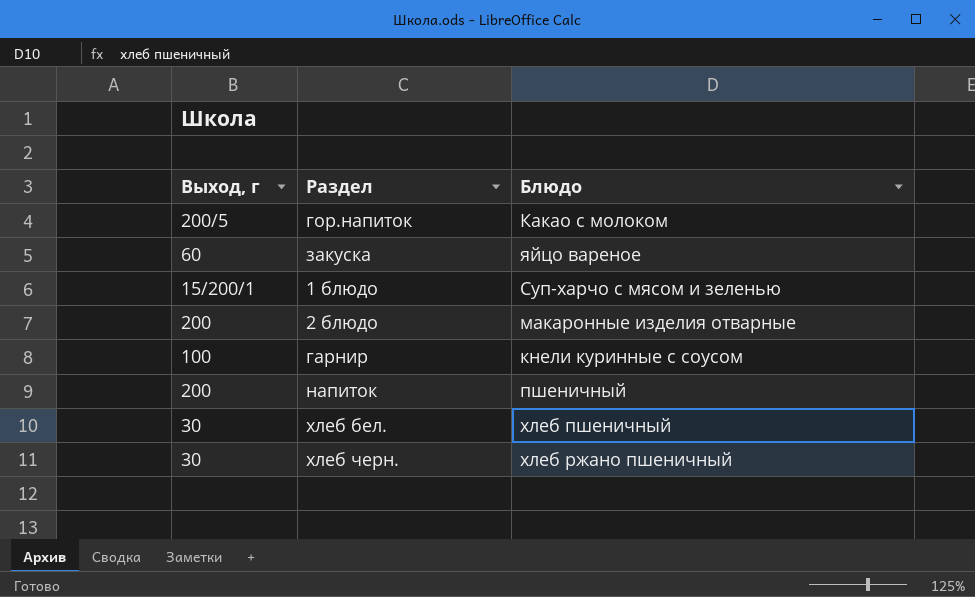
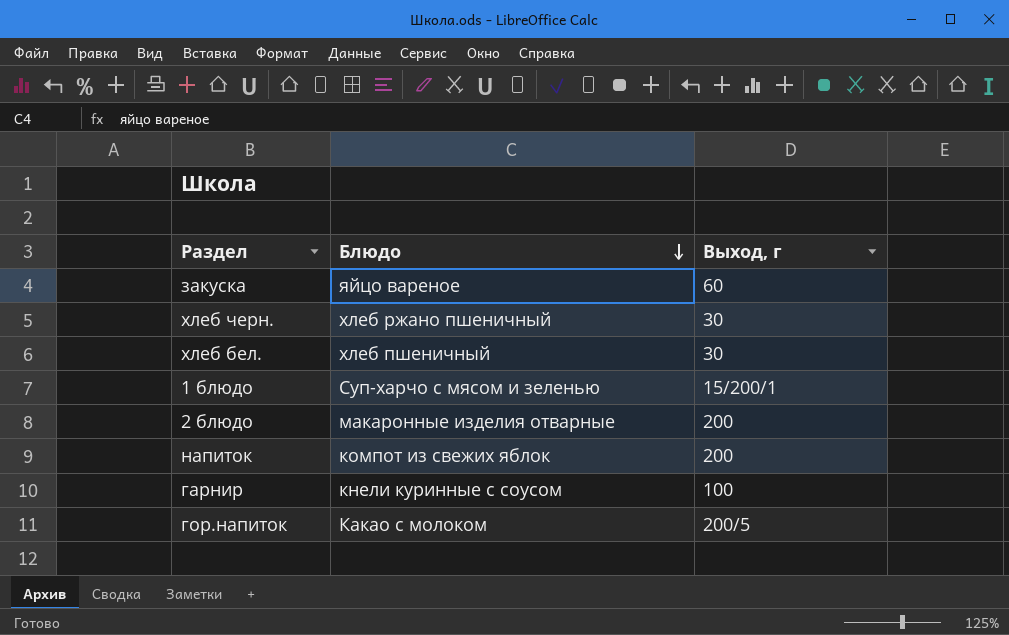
row order: none -> Блюдо descending
column Выход, г | position: 1 -> 3
напиток | Блюдо: пшеничный -> компот из свежих яблок

